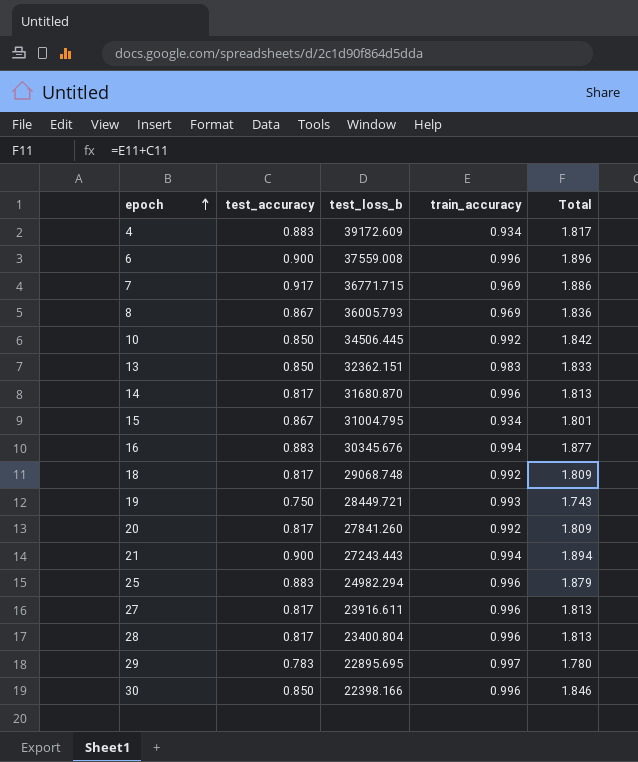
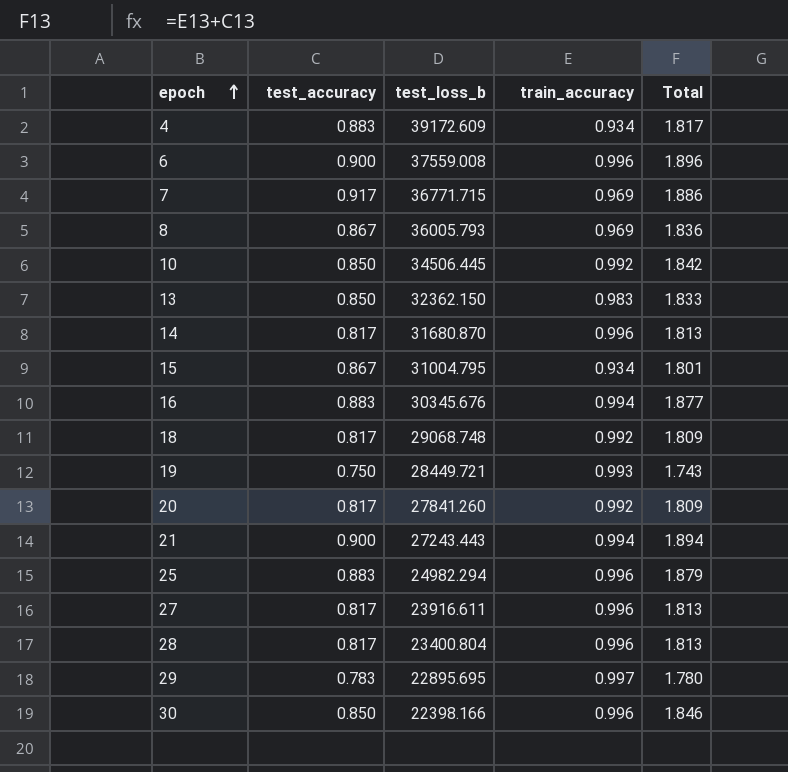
13 | test_loss_b: 32362.151 -> 32362.150

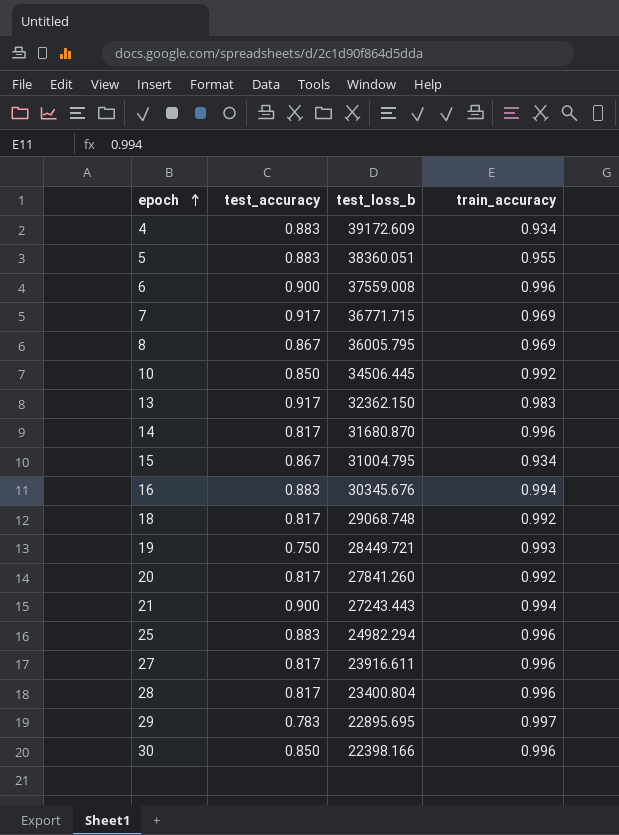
column Total | formula: [test_accuracy] + [train_accuracy] -> none
row 5: none -> 0.883 | 38360.051 | 0.955
8 | test_loss_b: 36005.793 -> 36005.795
13 | test_accuracy: 0.850 -> 0.917

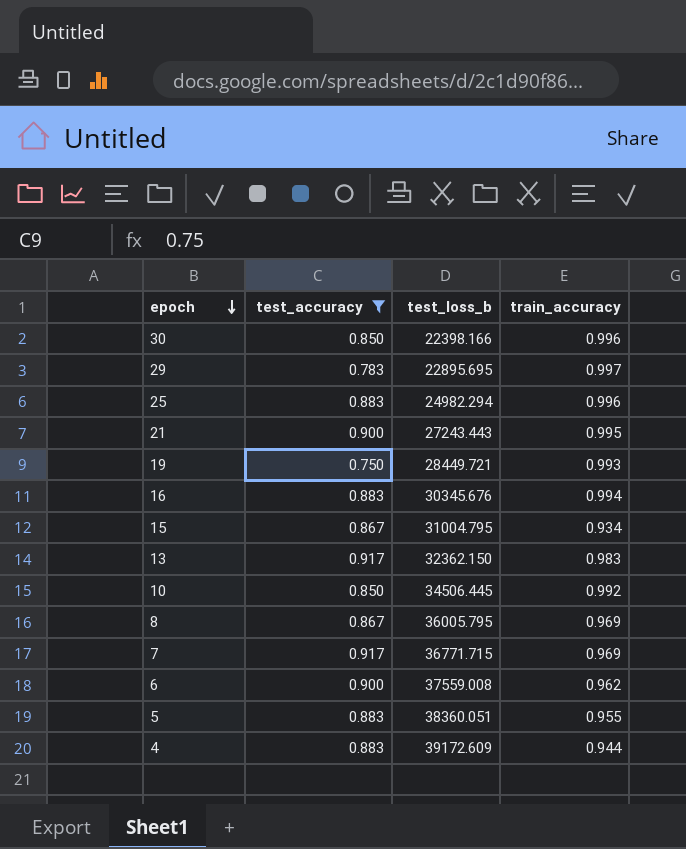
filter: none -> test_accuracy != 0.817
row order: epoch ascending -> epoch descending
21 | train_accuracy: 0.994 -> 0.995
6 | train_accuracy: 0.996 -> 0.962
4 | train_accuracy: 0.934 -> 0.944

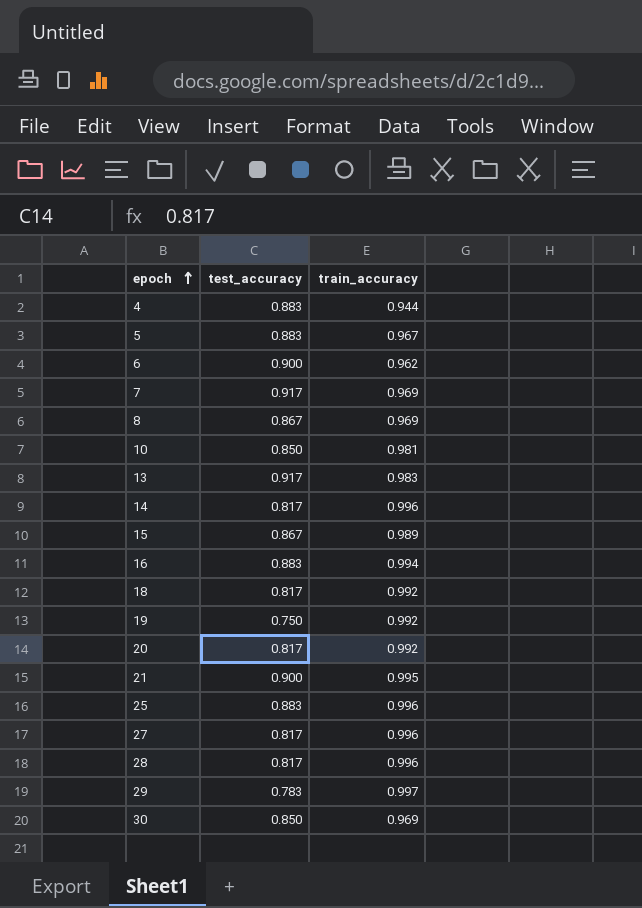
filter: test_accuracy != 0.817 -> none
row order: epoch descending -> epoch ascending
column test_loss_b | position: 3 -> none
5 | train_accuracy: 0.955 -> 0.967
10 | train_accuracy: 0.992 -> 0.981
15 | train_accuracy: 0.934 -> 0.989
19 | train_accuracy: 0.993 -> 0.992
30 | train_accuracy: 0.996 -> 0.969

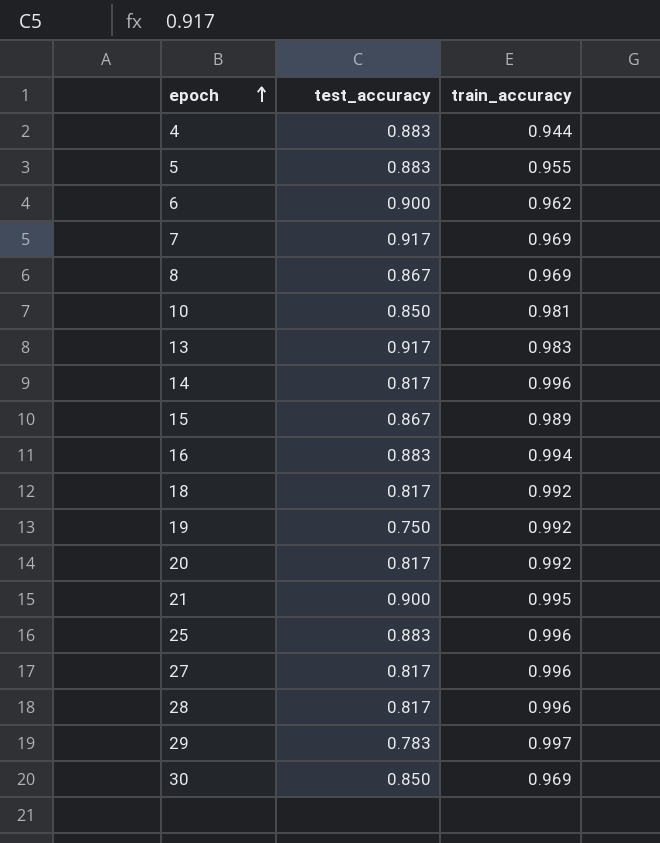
5 | train_accuracy: 0.967 -> 0.955

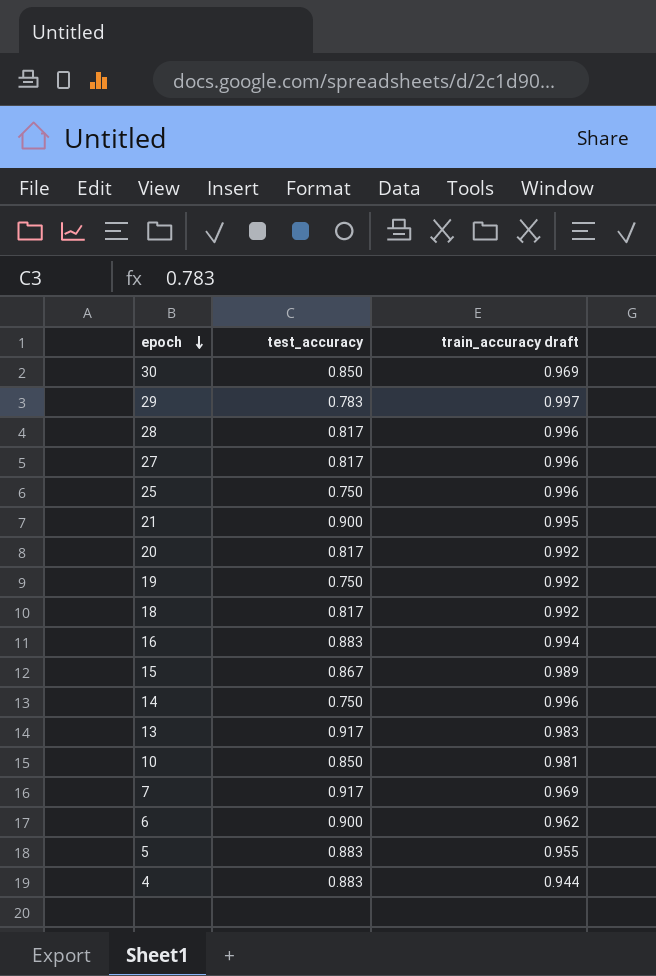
row order: epoch ascending -> epoch descending
column name: train_accuracy -> train_accuracy draft
row 8: 0.867 | 0.969 -> none
25 | test_accuracy: 0.883 -> 0.750
14 | test_accuracy: 0.817 -> 0.750

